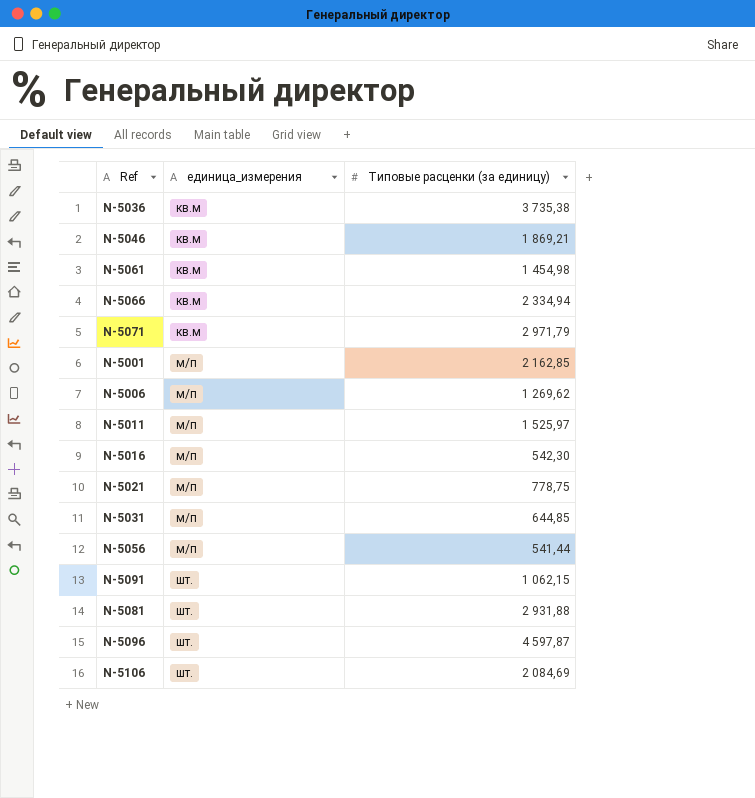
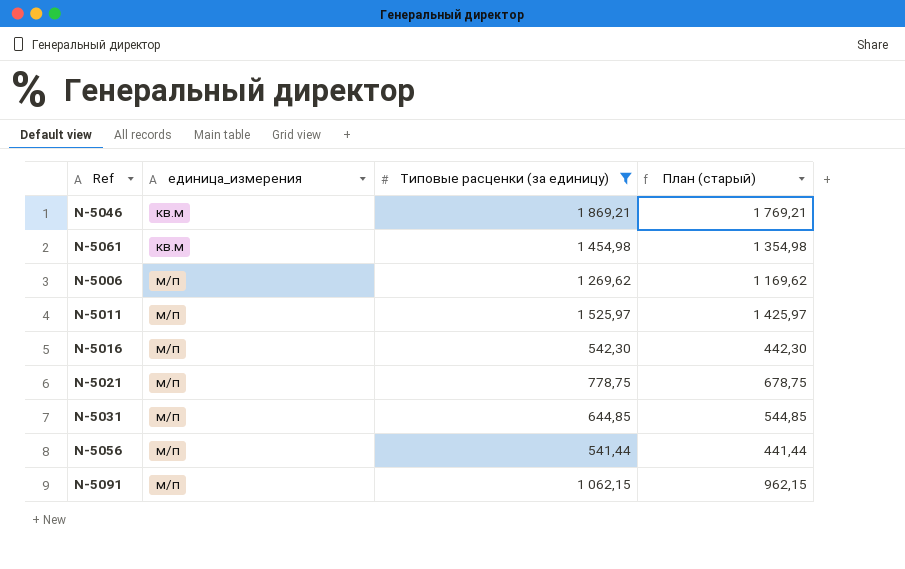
filter: none -> Типовые расценки (за единицу) <= 1 869,21
column План (старый) | formula: none -> [Типовые расценки (за единицу)] - 100
N-5091 | единица_измерения: шт. -> м/п

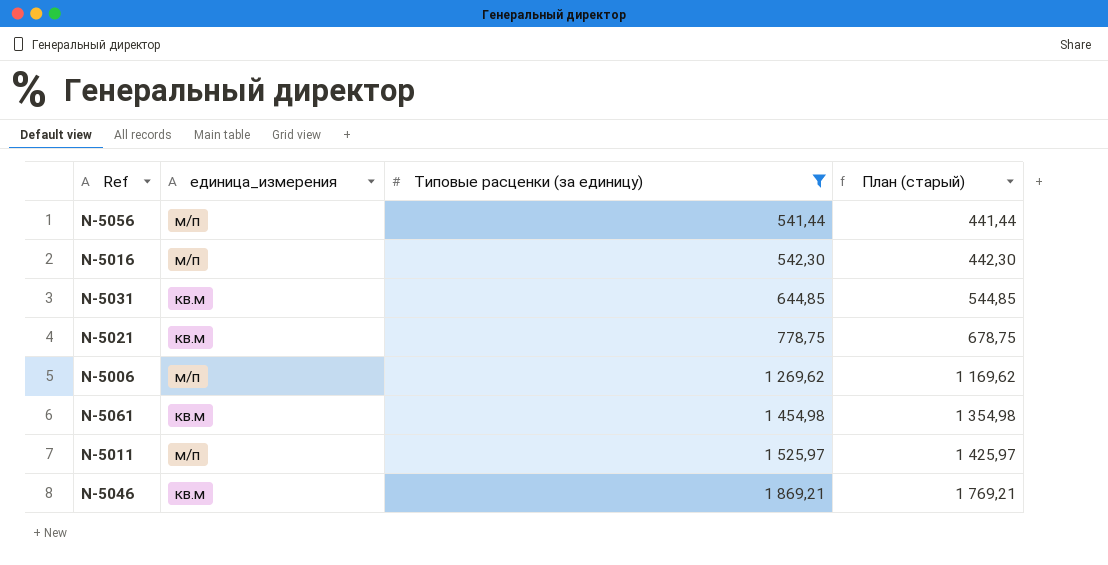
row order: единица_измерения ascending -> Типовые расценки (за единицу) ascending
row N-5091: м/п | 1 062,15 | 962,15 -> none
N-5031 | единица_измерения: м/п -> кв.м
N-5021 | единица_измерения: м/п -> кв.м

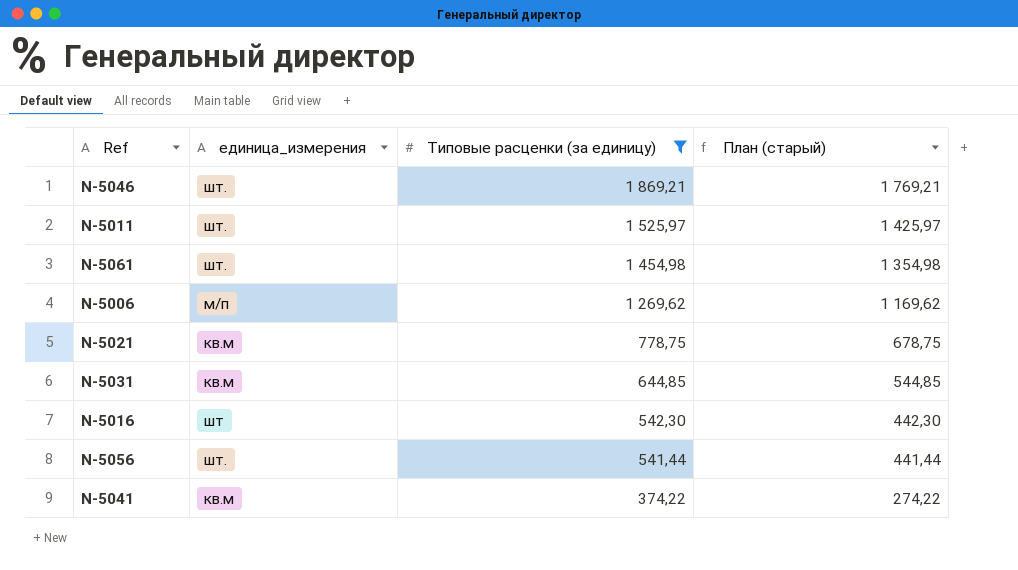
row order: Типовые расценки (за единицу) ascending -> Типовые расценки (за единицу) descending
N-5046 | единица_измерения: кв.м -> шт.
N-5011 | единица_измерения: м/п -> шт.
N-5061 | единица_измерения: кв.м -> шт.
N-5016 | единица_измерения: м/п -> шт
N-5056 | единица_измерения: м/п -> шт.
row N-5041: none -> кв.м | 374,22 | 274,22

